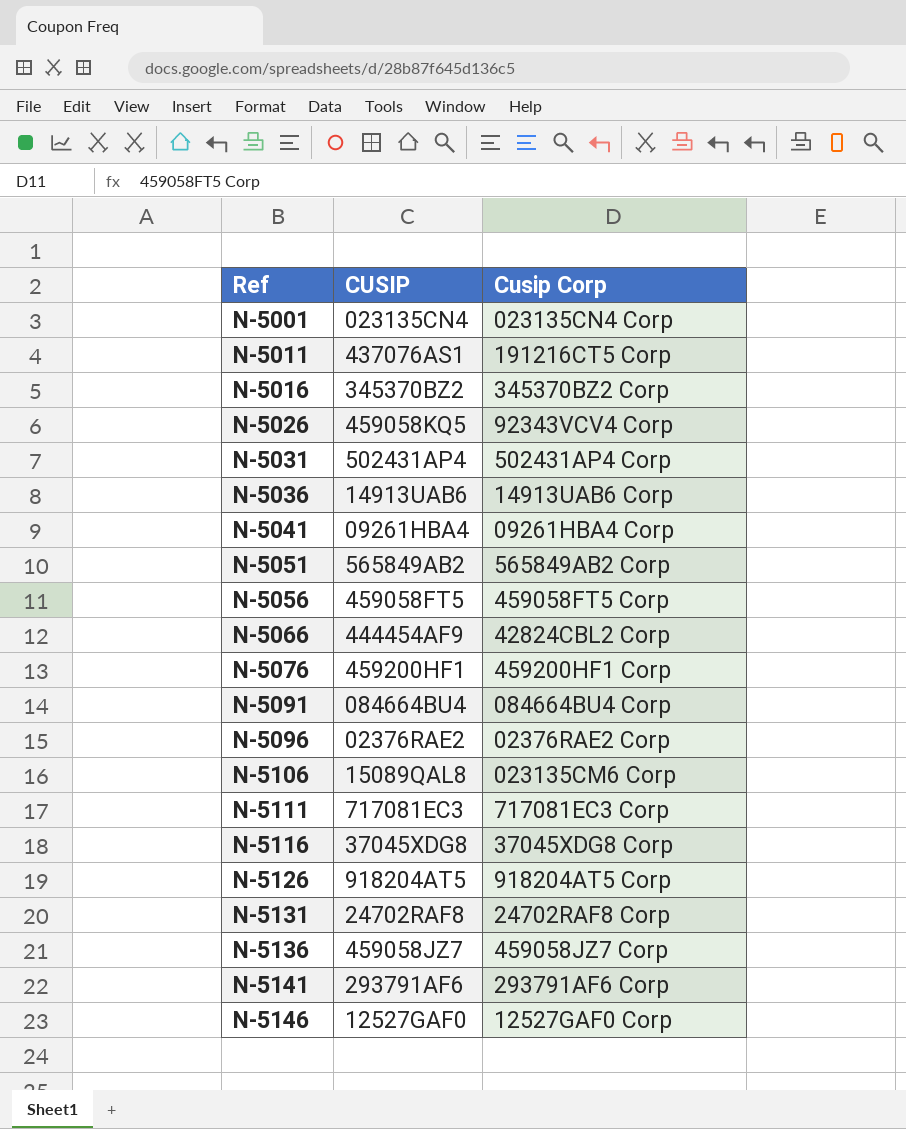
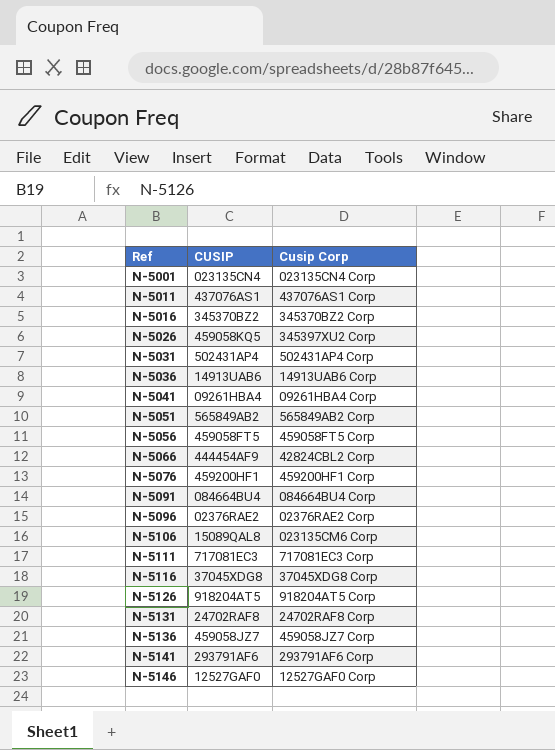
N-5011 | Cusip Corp: 191216CT5 Corp -> 437076AS1 Corp
N-5026 | Cusip Corp: 92343VCV4 Corp -> 345397XU2 Corp

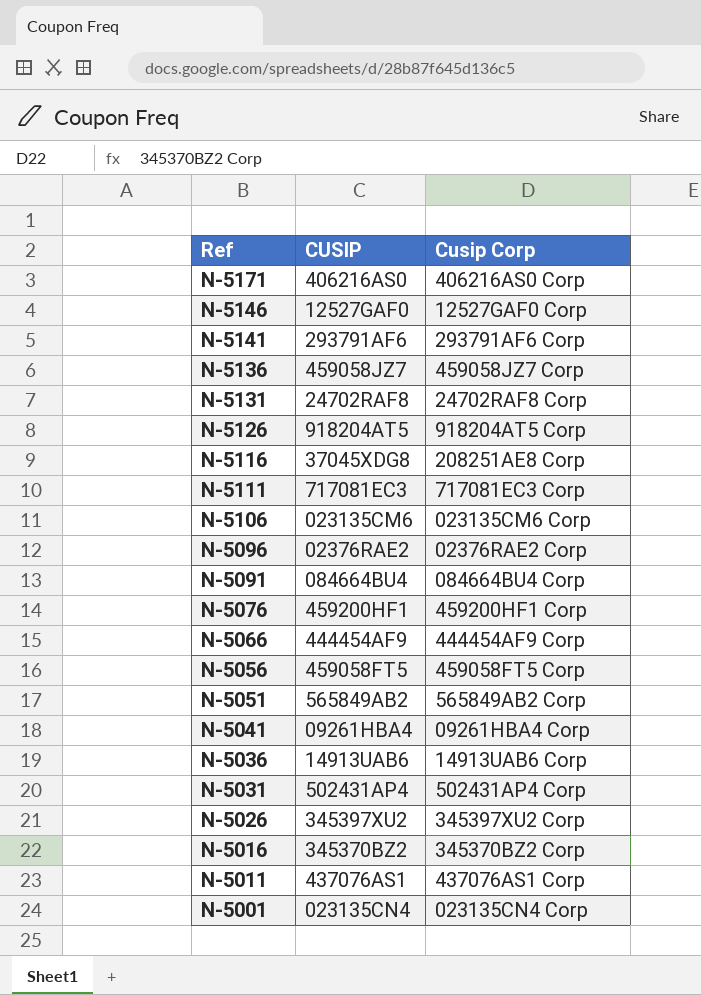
row order: Ref ascending -> Ref descending
row N-5171: none -> 406216AS0 | 406216AS0 Corp
N-5116 | Cusip Corp: 37045XDG8 Corp -> 208251AE8 Corp
N-5106 | CUSIP: 15089QAL8 -> 023135CM6
N-5066 | Cusip Corp: 42824CBL2 Corp -> 444454AF9 Corp
N-5026 | CUSIP: 459058KQ5 -> 345397XU2

